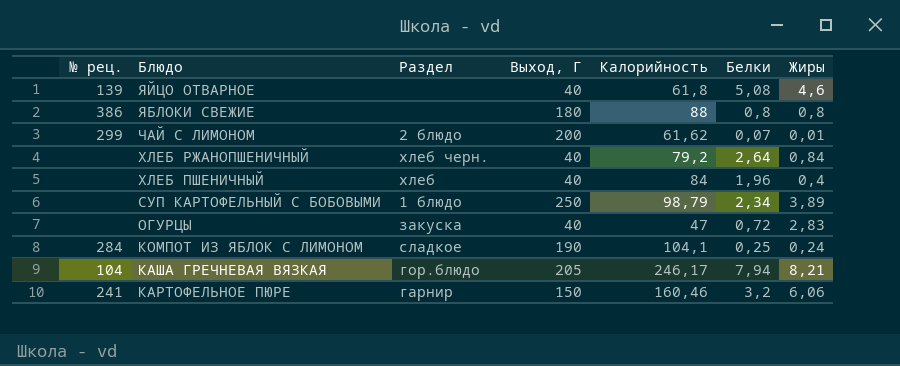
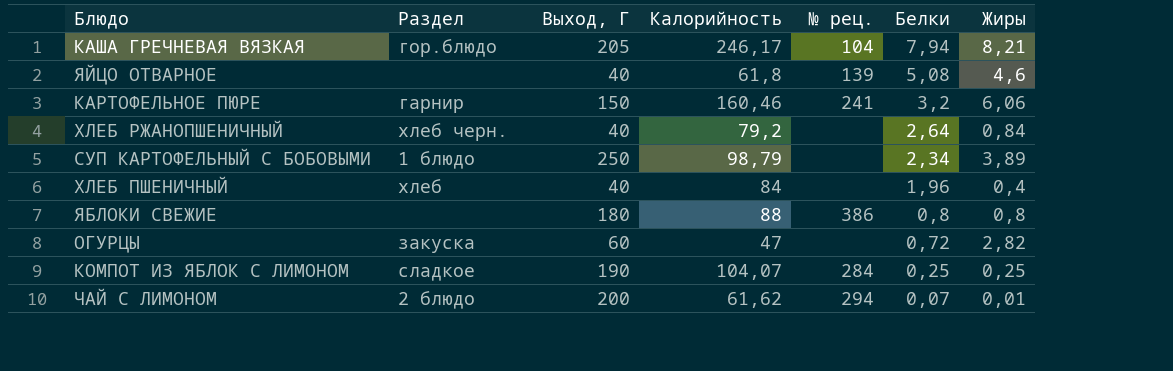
row order: Блюдо descending -> Белки descending
column № рец. | position: 1 -> 5
ОГУРЦЫ | Выход, Г: 40 -> 60
ОГУРЦЫ | Жиры: 2,83 -> 2,82
КОМПОТ ИЗ ЯБЛОК С ЛИМОНОМ | Калорийность: 104,1 -> 104,07
КОМПОТ ИЗ ЯБЛОК С ЛИМОНОМ | Жиры: 0,24 -> 0,25
ЧАЙ С ЛИМОНОМ | № рец.: 299 -> 294

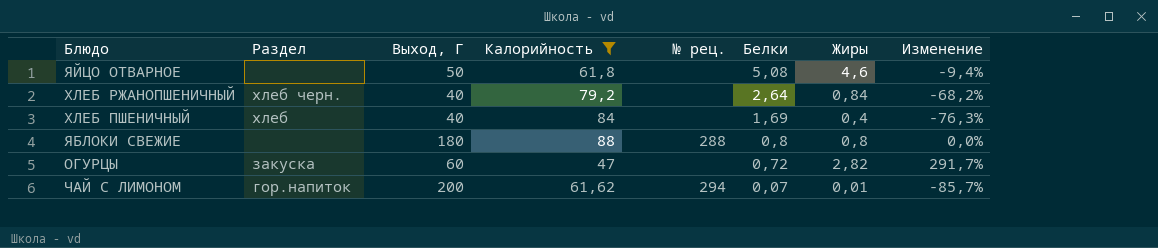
filter: none -> Калорийность <= 88
column Изменение | formula: none -> ([Жиры] - [Белки]) / [Белки]
ЯЙЦО ОТВАРНОЕ | Выход, Г: 40 -> 50
ЯЙЦО ОТВАРНОЕ | № рец.: 139 -> none
ХЛЕБ ПШЕНИЧНЫЙ | Белки: 1,96 -> 1,69
ЯБЛОКИ СВЕЖИЕ | № рец.: 386 -> 288
ЧАЙ С ЛИМОНОМ | Раздел: 2 блюдо -> гор.напиток

